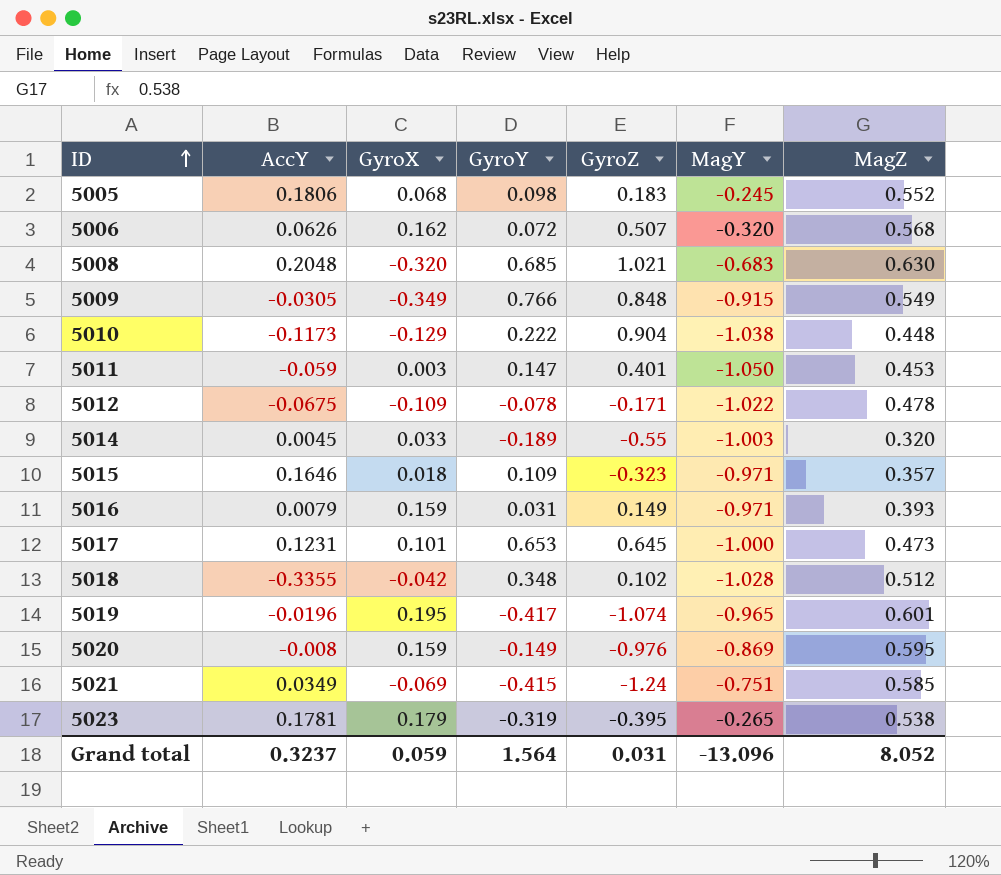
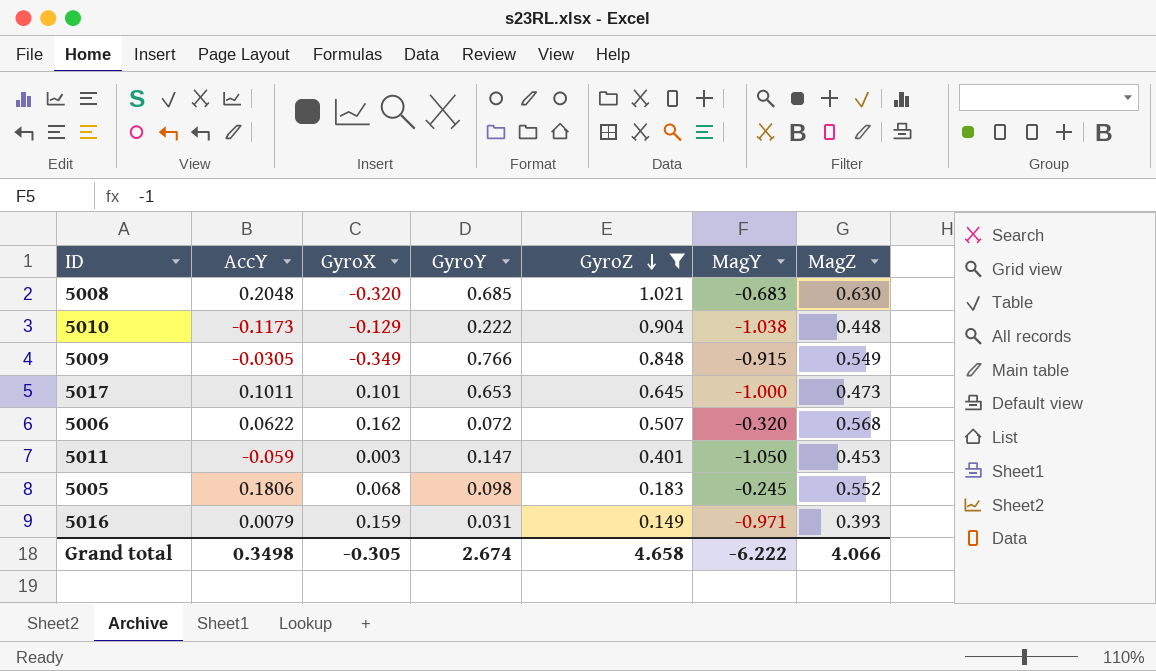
filter: none -> GyroZ >= 0.149
row order: ID ascending -> GyroZ descending
5017 | AccY: 0.1231 -> 0.1011
5006 | AccY: 0.0626 -> 0.0622
Grand total | AccY: 0.3237 -> 0.3498
Grand total | GyroX: 0.059 -> -0.305
Grand total | GyroY: 1.564 -> 2.674
Grand total | GyroZ: 0.031 -> 4.658
Grand total | MagY: -13.096 -> -6.222
Grand total | MagZ: 8.052 -> 4.066

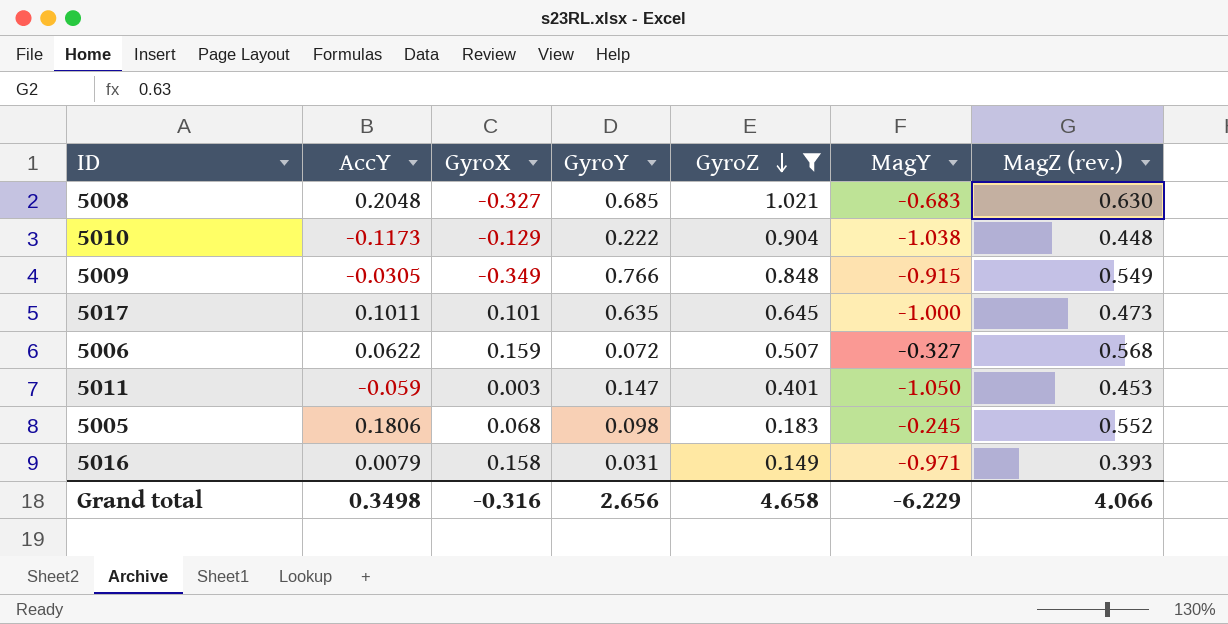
column name: MagZ -> MagZ (rev.)
5008 | GyroX: -0.320 -> -0.327
5017 | GyroY: 0.653 -> 0.635
5006 | GyroX: 0.162 -> 0.159
5006 | MagY: -0.320 -> -0.327
5016 | GyroX: 0.159 -> 0.158
Grand total | GyroX: -0.305 -> -0.316
Grand total | GyroY: 2.674 -> 2.656
Grand total | MagY: -6.222 -> -6.229

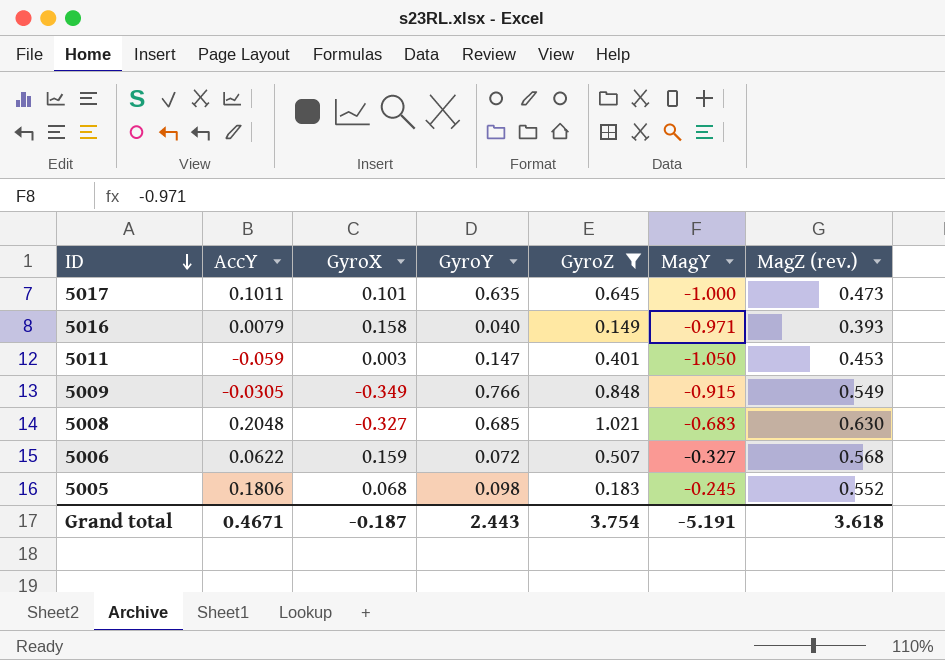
row order: GyroZ descending -> ID descending
row 5010: -0.1173 | -0.129 | 0.222 | 0.904 | -1.038 | 0.448 -> none
5016 | GyroY: 0.031 -> 0.040
Grand total | AccY: 0.3498 -> 0.4671
Grand total | GyroX: -0.316 -> -0.187
Grand total | GyroY: 2.656 -> 2.443
Grand total | GyroZ: 4.658 -> 3.754
Grand total | MagY: -6.229 -> -5.191
Grand total | MagZ (rev.): 4.066 -> 3.618

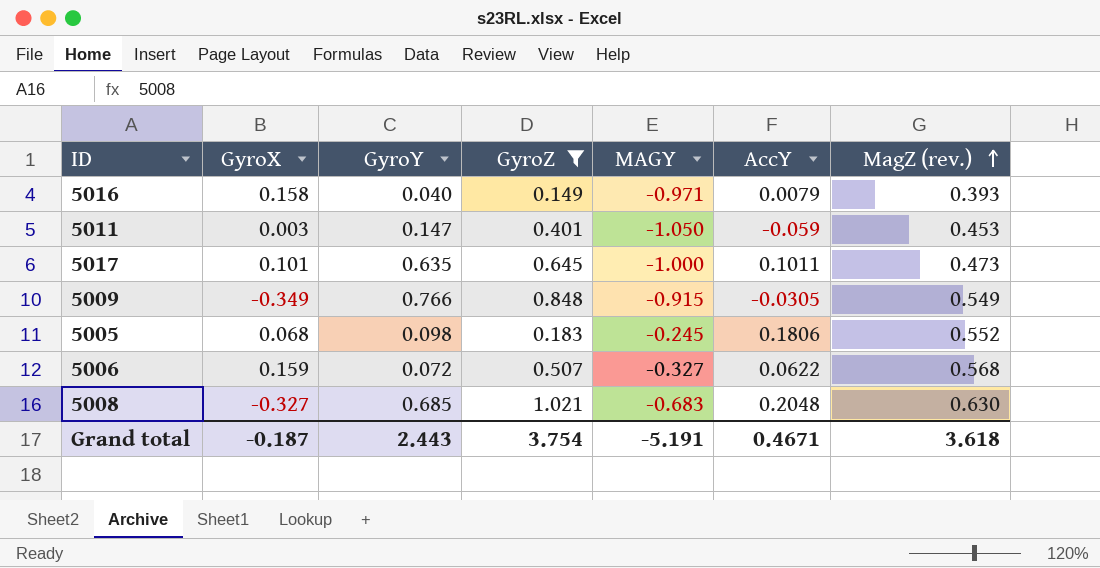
row order: ID descending -> MagZ (rev.) ascending
column name: MagY -> MAGY
column AccY | position: 2 -> 6

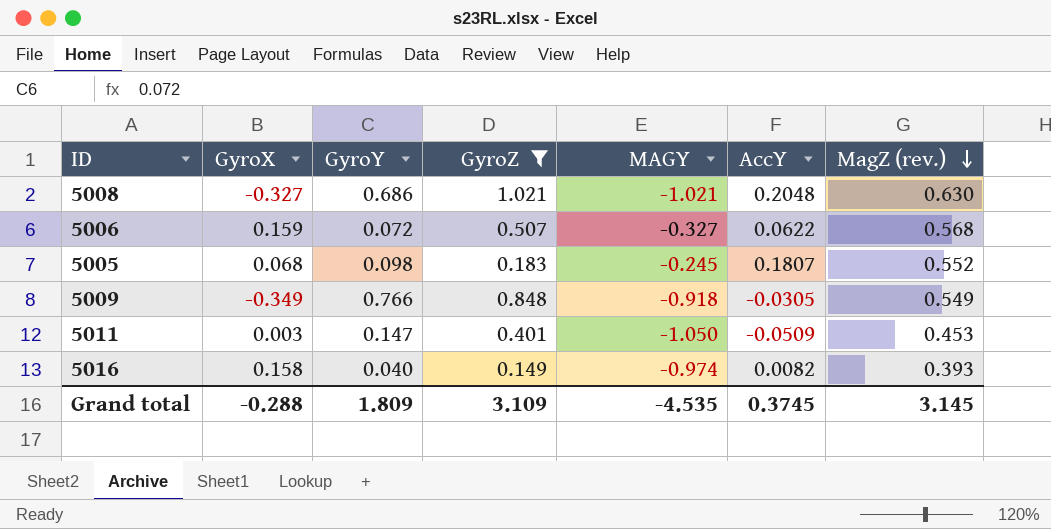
row order: MagZ (rev.) ascending -> MagZ (rev.) descending
row 5017: 0.101 | 0.635 | 0.645 | -1.000 | 0.1011 | 0.473 -> none
5008 | GyroY: 0.685 -> 0.686
5008 | MAGY: -0.683 -> -1.021
5005 | AccY: 0.1806 -> 0.1807
5009 | MAGY: -0.915 -> -0.918
5011 | AccY: -0.059 -> -0.0509
5016 | MAGY: -0.971 -> -0.974
5016 | AccY: 0.0079 -> 0.0082
Grand total | GyroX: -0.187 -> -0.288
Grand total | GyroY: 2.443 -> 1.809
Grand total | GyroZ: 3.754 -> 3.109
Grand total | MAGY: -5.191 -> -4.535
Grand total | AccY: 0.4671 -> 0.3745
Grand total | MagZ (rev.): 3.618 -> 3.145

